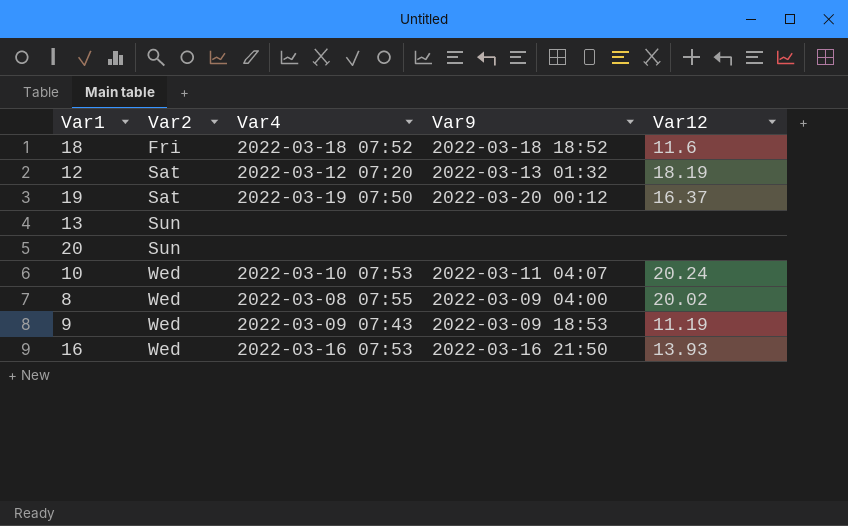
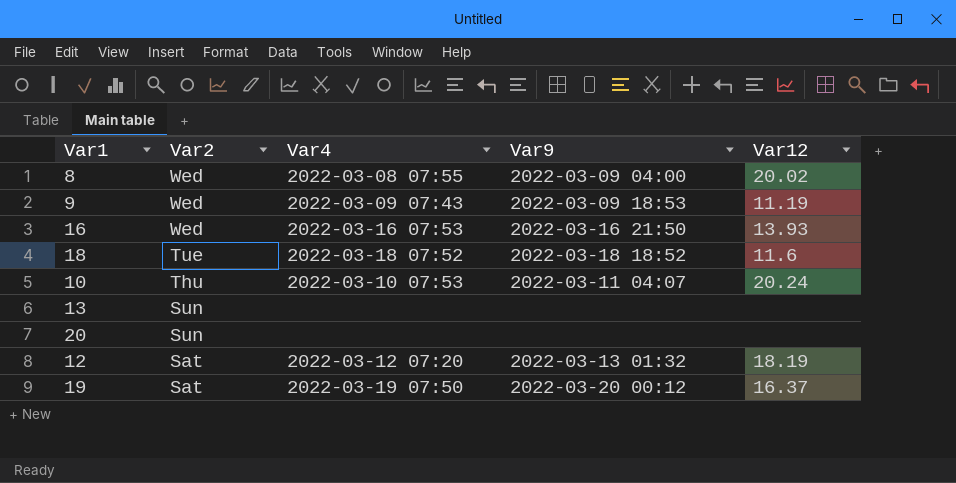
row order: Var2 ascending -> Var2 descending
18 | Var2: Fri -> Tue
10 | Var2: Wed -> Thu

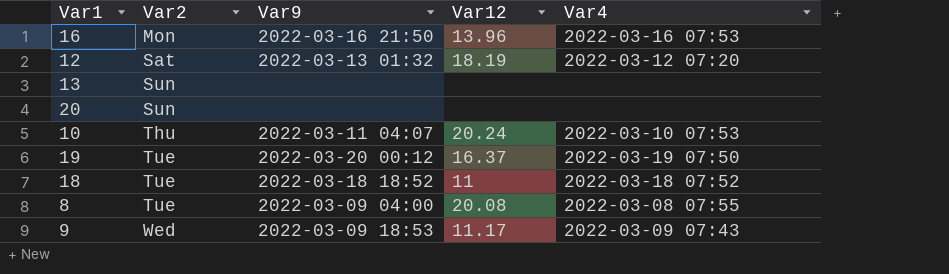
row order: Var2 descending -> Var2 ascending
column Var4 | position: 3 -> 5
16 | Var2: Wed -> Mon
16 | Var12: 13.93 -> 13.96
19 | Var2: Sat -> Tue
18 | Var12: 11.6 -> 11
8 | Var2: Wed -> Tue
8 | Var12: 20.02 -> 20.08
9 | Var12: 11.19 -> 11.17

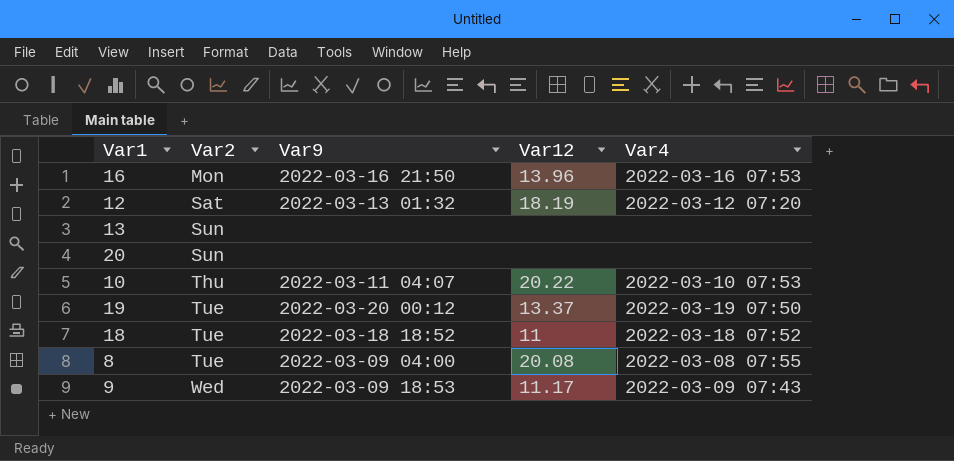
10 | Var12: 20.24 -> 20.22
19 | Var12: 16.37 -> 13.37

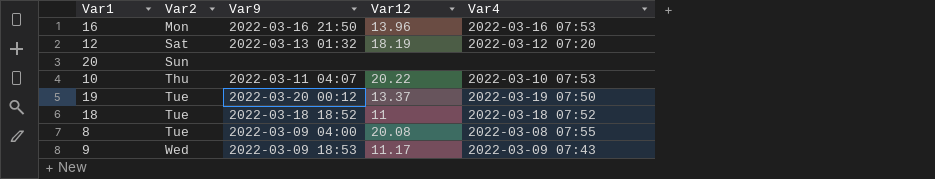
row 13: Sun | none | none | none -> none

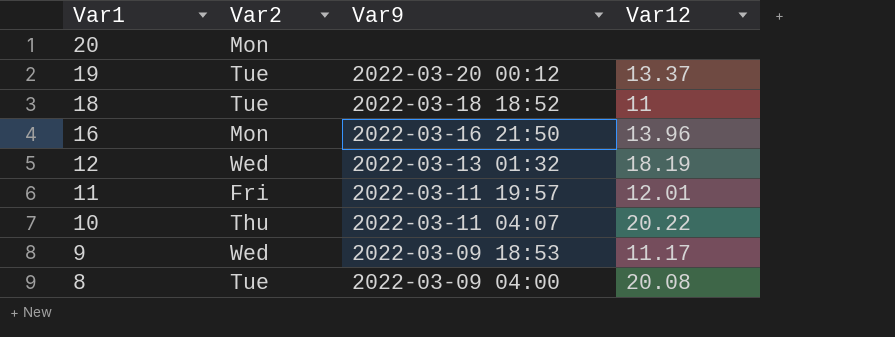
row order: Var2 ascending -> Var1 descending
column Var4 | position: 5 -> none
20 | Var2: Sun -> Mon
12 | Var2: Sat -> Wed
row 11: none -> Fri | 2022-03-11 19:57 | 12.01

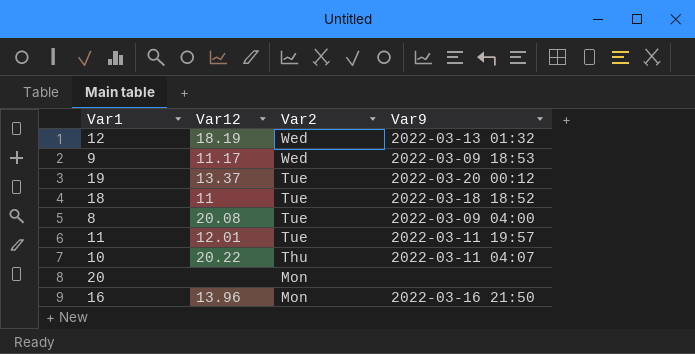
row order: Var1 descending -> Var2 descending
column Var12 | position: 4 -> 2
11 | Var2: Fri -> Tue

